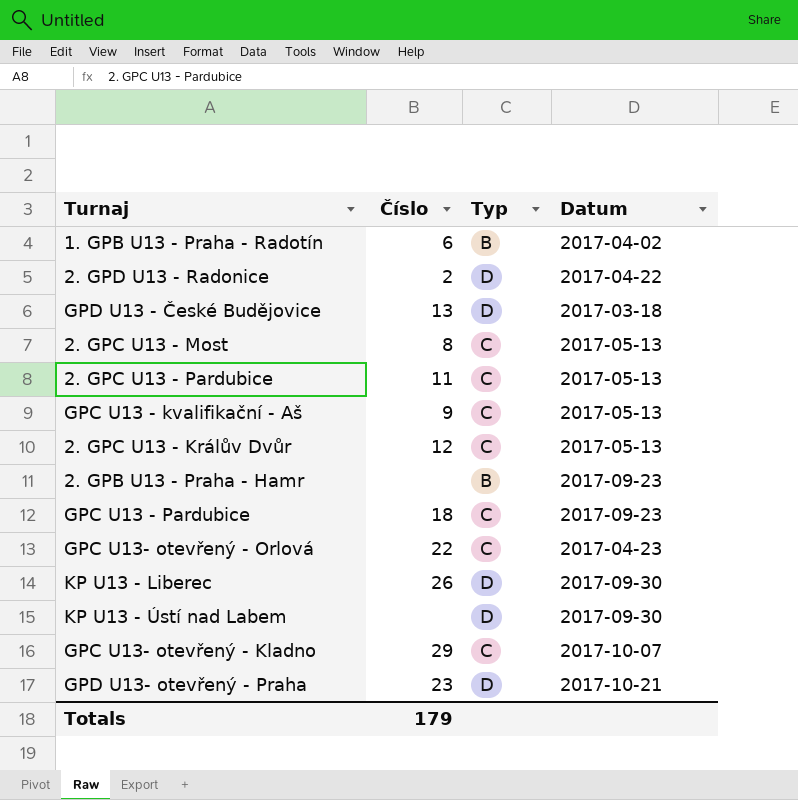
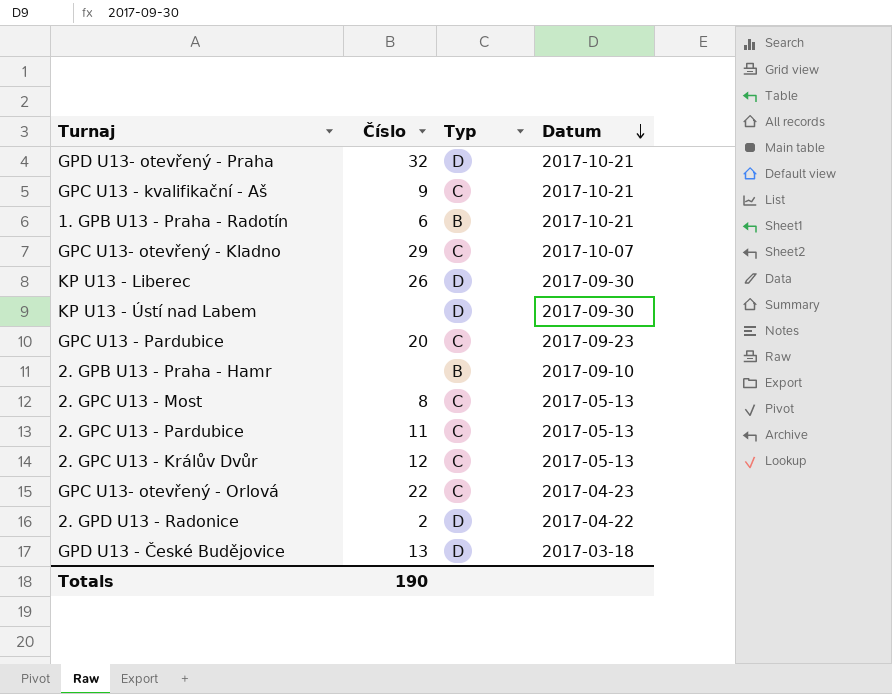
row order: none -> Datum descending
GPD U13- otevřený - Praha | Číslo: 23 -> 32
GPC U13 - kvalifikační - Aš | Datum: 2017-05-13 -> 2017-10-21
1. GPB U13 - Praha - Radotín | Datum: 2017-04-02 -> 2017-10-21
GPC U13 - Pardubice | Číslo: 18 -> 20
2. GPB U13 - Praha - Hamr | Datum: 2017-09-23 -> 2017-09-10
Totals | Číslo: 179 -> 190

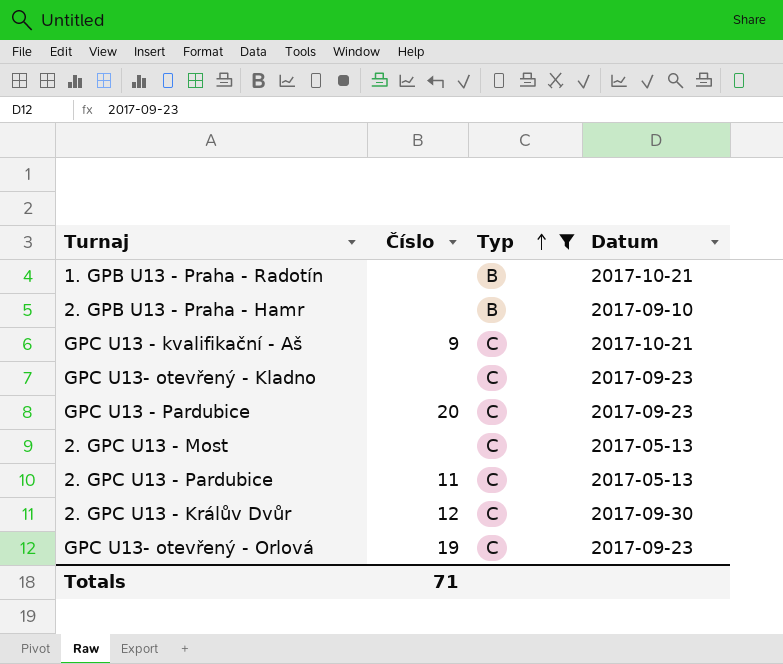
filter: none -> Typ != D
row order: Datum descending -> Typ ascending
1. GPB U13 - Praha - Radotín | Číslo: 6 -> none
GPC U13- otevřený - Kladno | Číslo: 29 -> none
GPC U13- otevřený - Kladno | Datum: 2017-10-07 -> 2017-09-23
2. GPC U13 - Most | Číslo: 8 -> none
2. GPC U13 - Králův Dvůr | Datum: 2017-05-13 -> 2017-09-30
GPC U13- otevřený - Orlová | Číslo: 22 -> 19
GPC U13- otevřený - Orlová | Datum: 2017-04-23 -> 2017-09-23
Totals | Číslo: 190 -> 71

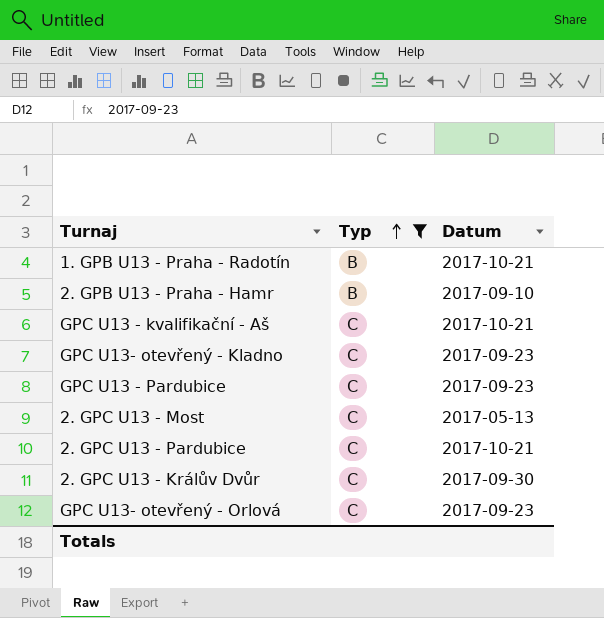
column Číslo | position: 2 -> none
2. GPC U13 - Pardubice | Datum: 2017-05-13 -> 2017-10-21

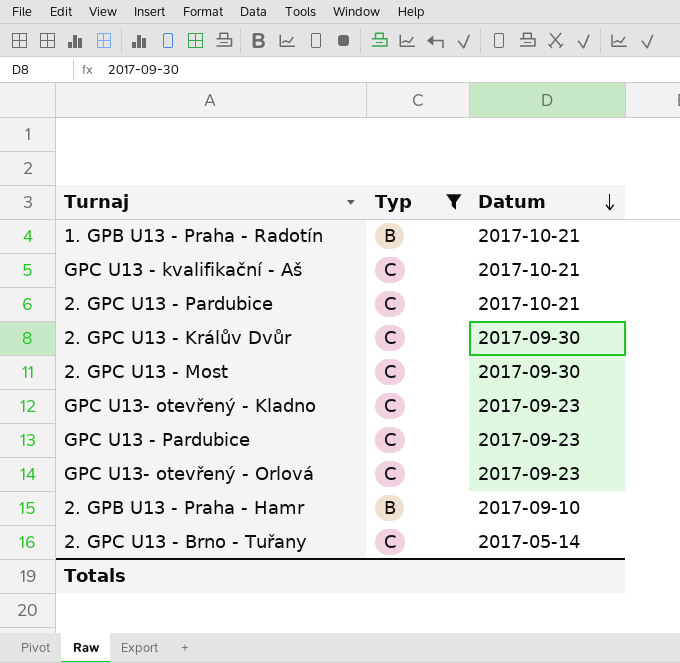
row order: Typ ascending -> Datum descending
2. GPC U13 - Most | Datum: 2017-05-13 -> 2017-09-30
row 2. GPC U13 - Brno - Tuřany: none -> C | 2017-05-14

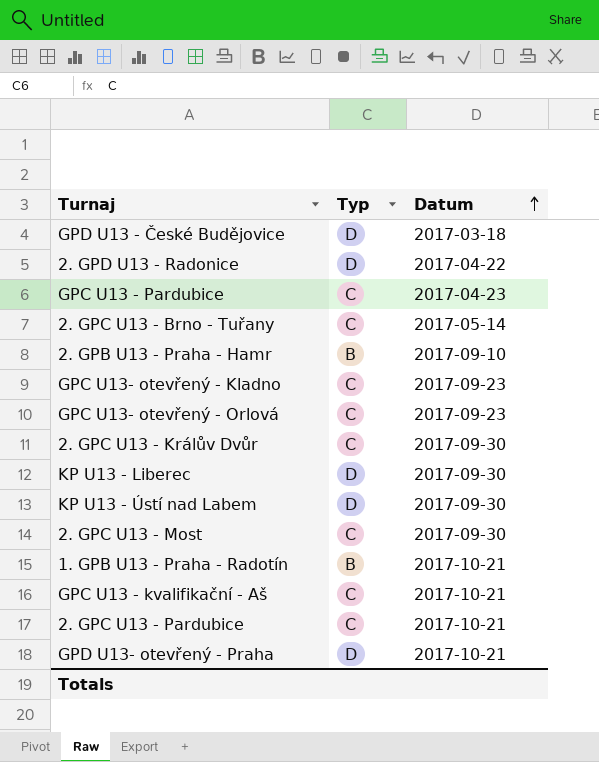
filter: Typ != D -> none
row order: Datum descending -> Datum ascending
GPC U13 - Pardubice | Datum: 2017-09-23 -> 2017-04-23

